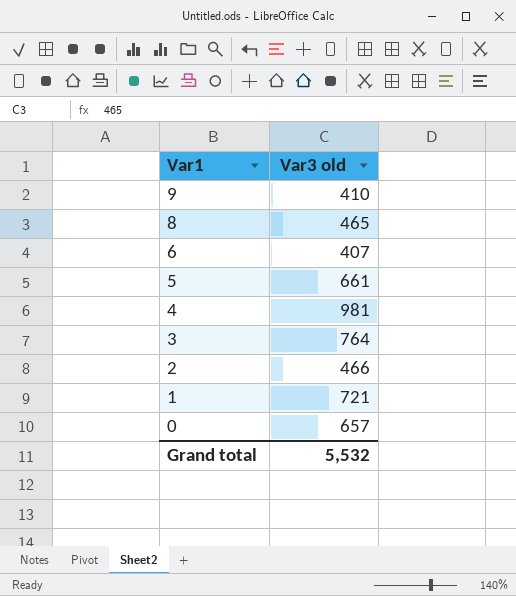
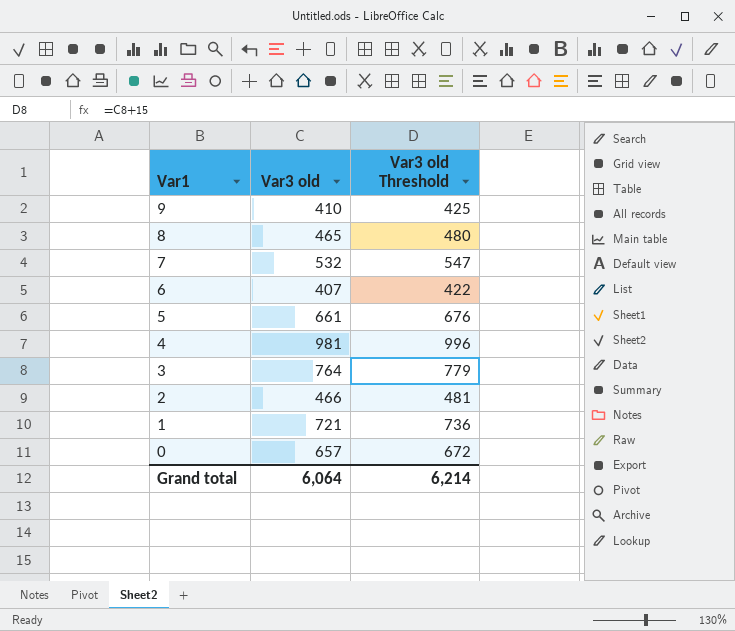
column Var3 old Threshold | formula: none -> [Var3 old] + 15
row 7: none -> 532 | 547
Grand total | Var3 old: 5,532 -> 6,064

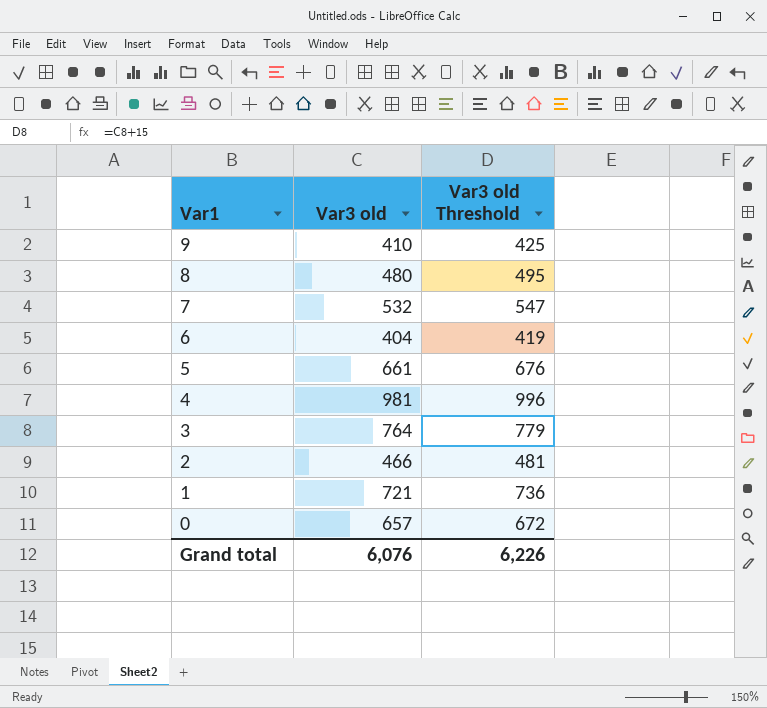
8 | Var3 old: 465 -> 480
8 | Var3 old Threshold: 480 -> 495
6 | Var3 old: 407 -> 404
6 | Var3 old Threshold: 422 -> 419
Grand total | Var3 old: 6,064 -> 6,076
Grand total | Var3 old Threshold: 6,214 -> 6,226

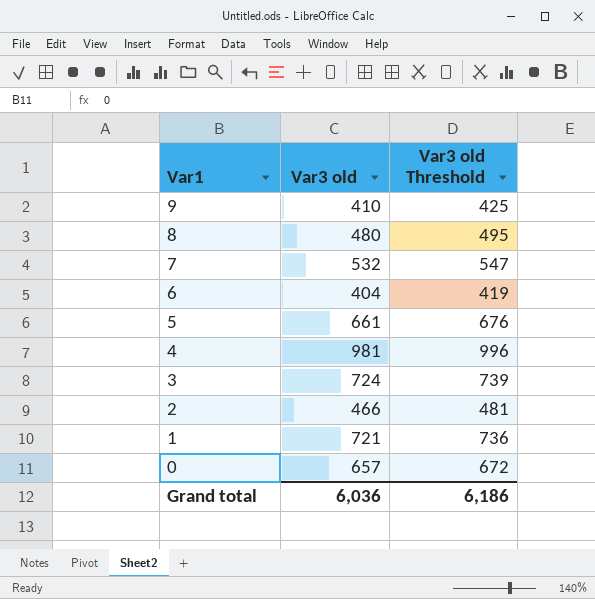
3 | Var3 old: 764 -> 724
3 | Var3 old Threshold: 779 -> 739
Grand total | Var3 old: 6,076 -> 6,036
Grand total | Var3 old Threshold: 6,226 -> 6,186

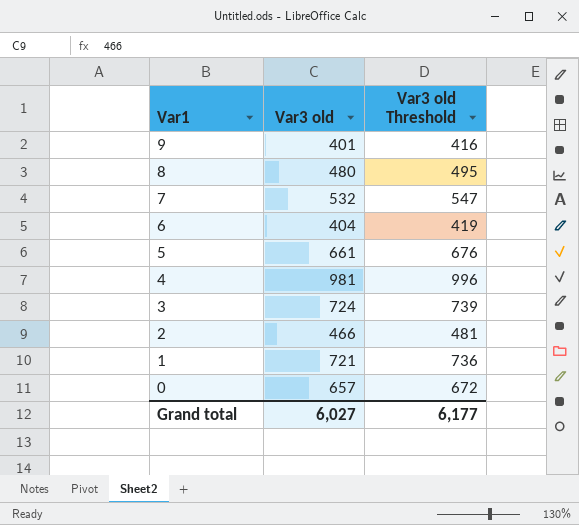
9 | Var3 old: 410 -> 401
9 | Var3 old Threshold: 425 -> 416
Grand total | Var3 old: 6,036 -> 6,027
Grand total | Var3 old Threshold: 6,186 -> 6,177

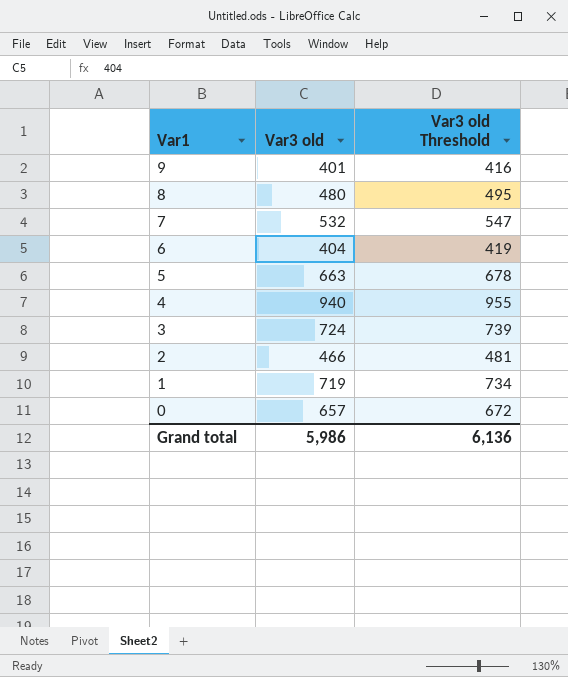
5 | Var3 old: 661 -> 663
5 | Var3 old Threshold: 676 -> 678
4 | Var3 old: 981 -> 940
4 | Var3 old Threshold: 996 -> 955
1 | Var3 old: 721 -> 719
1 | Var3 old Threshold: 736 -> 734
Grand total | Var3 old: 6,027 -> 5,986
Grand total | Var3 old Threshold: 6,177 -> 6,136

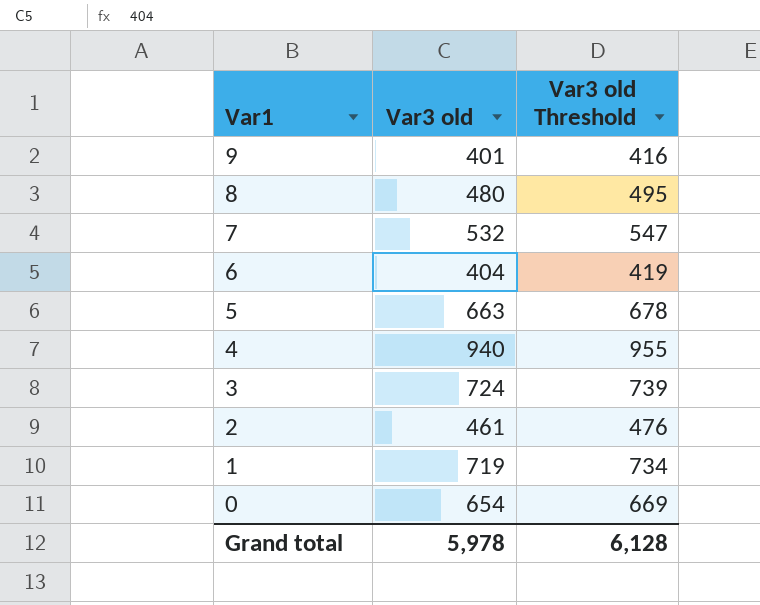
2 | Var3 old: 466 -> 461
2 | Var3 old Threshold: 481 -> 476
0 | Var3 old: 657 -> 654
0 | Var3 old Threshold: 672 -> 669
Grand total | Var3 old: 5,986 -> 5,978
Grand total | Var3 old Threshold: 6,136 -> 6,128

